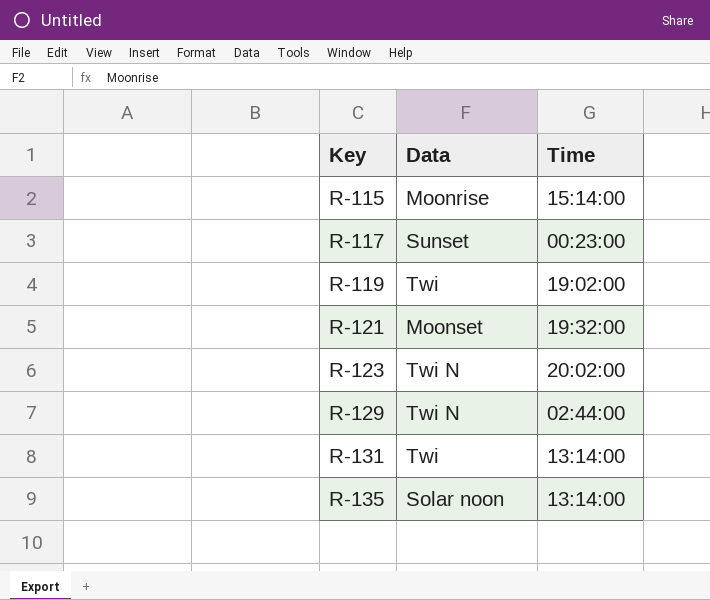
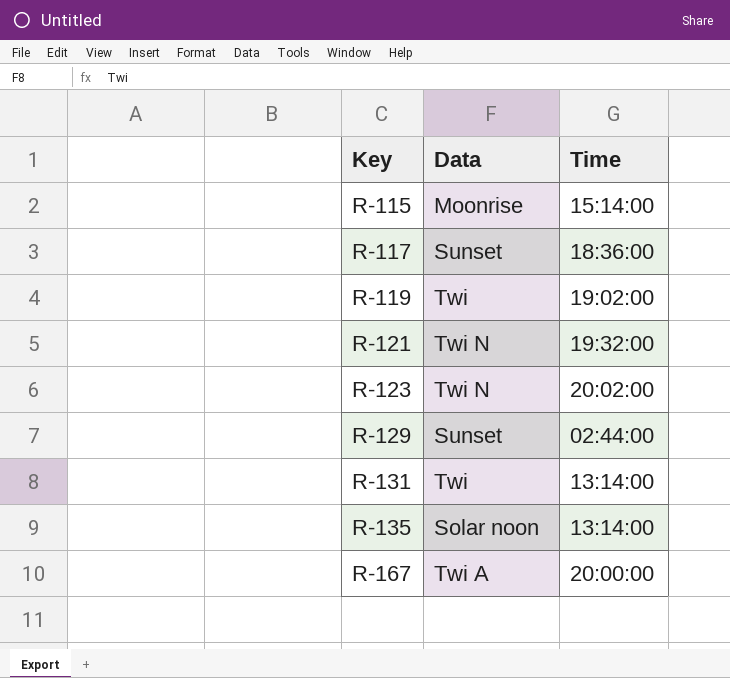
R-117 | Time: 00:23:00 -> 18:36:00
R-121 | Data: Moonset -> Twi N
R-129 | Data: Twi N -> Sunset
row R-167: none -> Twi A | 20:00:00

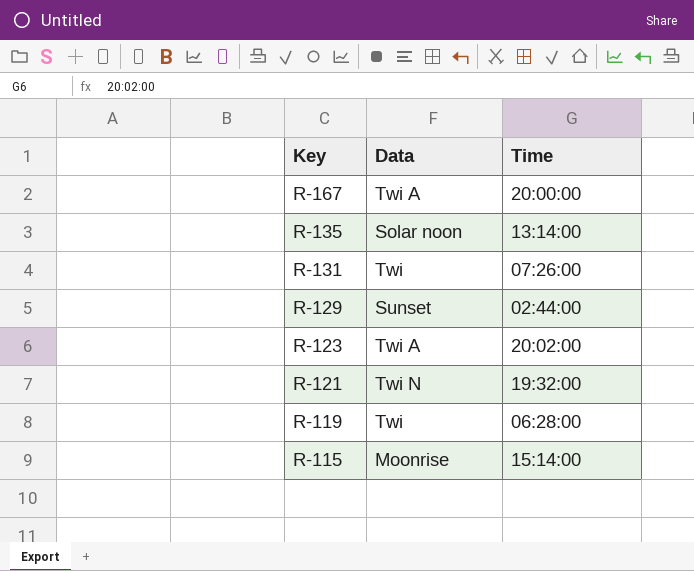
row order: Key ascending -> Key descending
row R-117: Sunset | 18:36:00 -> none
R-131 | Time: 13:14:00 -> 07:26:00
R-123 | Data: Twi N -> Twi A
R-119 | Time: 19:02:00 -> 06:28:00

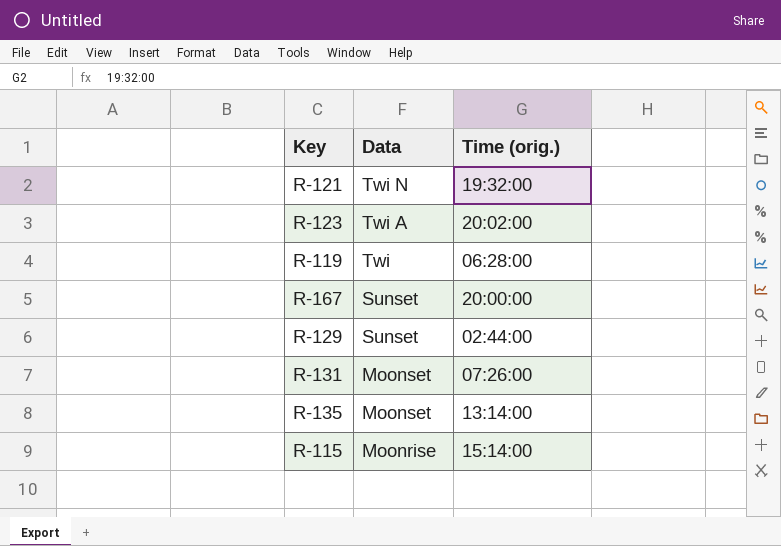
row order: Key descending -> Data descending
column name: Time -> Time (orig.)
R-167 | Data: Twi A -> Sunset
R-131 | Data: Twi -> Moonset
R-135 | Data: Solar noon -> Moonset

